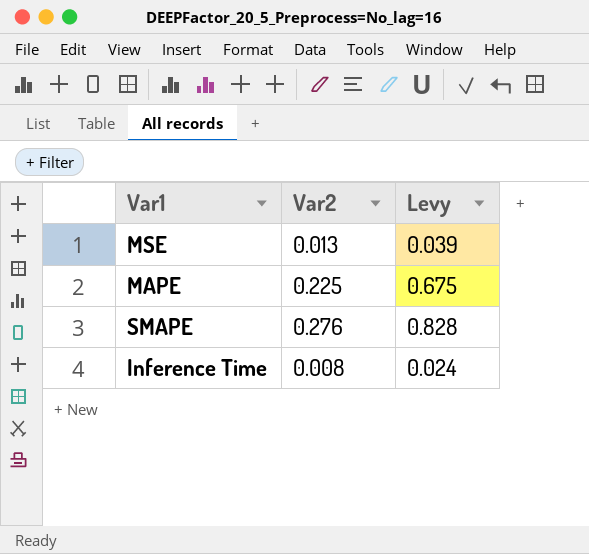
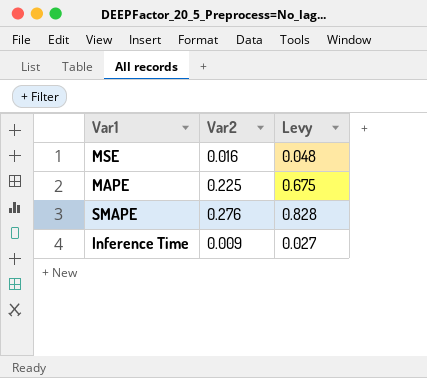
MSE | Var2: 0.013 -> 0.016
MSE | Levy: 0.039 -> 0.048
Inference Time | Var2: 0.008 -> 0.009
Inference Time | Levy: 0.024 -> 0.027

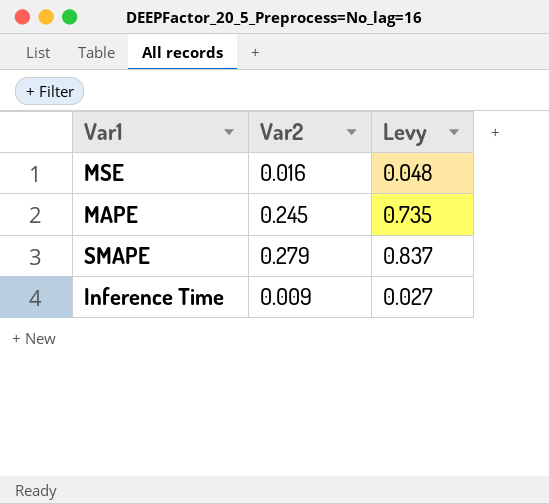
MAPE | Var2: 0.225 -> 0.245
MAPE | Levy: 0.675 -> 0.735
SMAPE | Var2: 0.276 -> 0.279
SMAPE | Levy: 0.828 -> 0.837

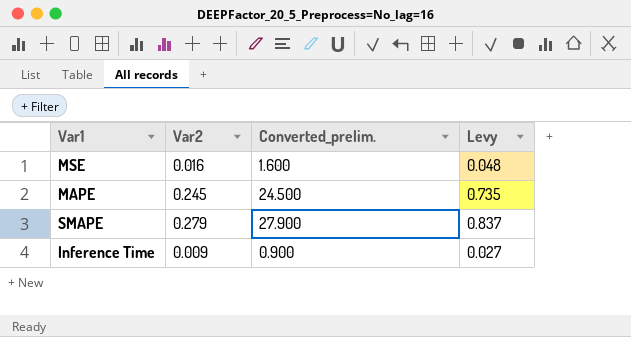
column Converted_prelim. | formula: none -> [Var2] * 100

